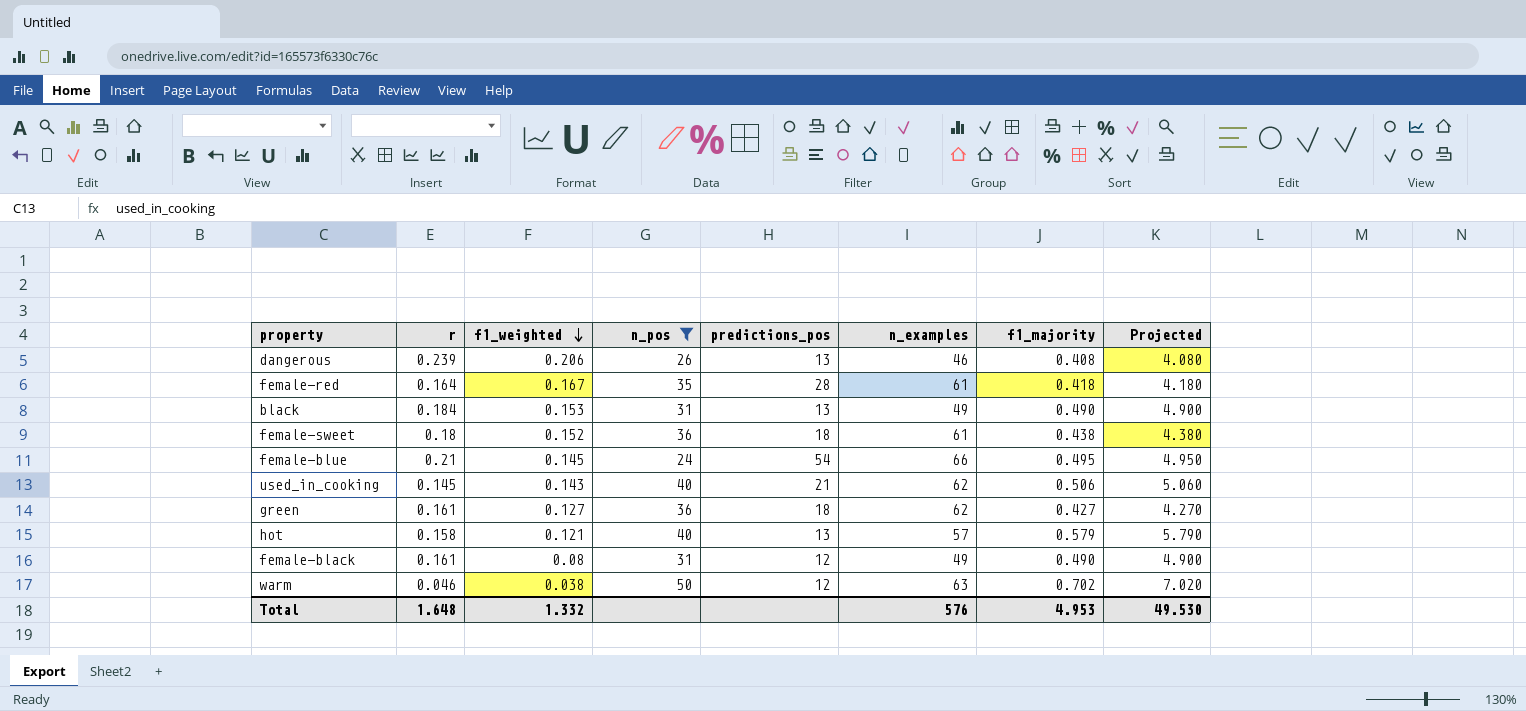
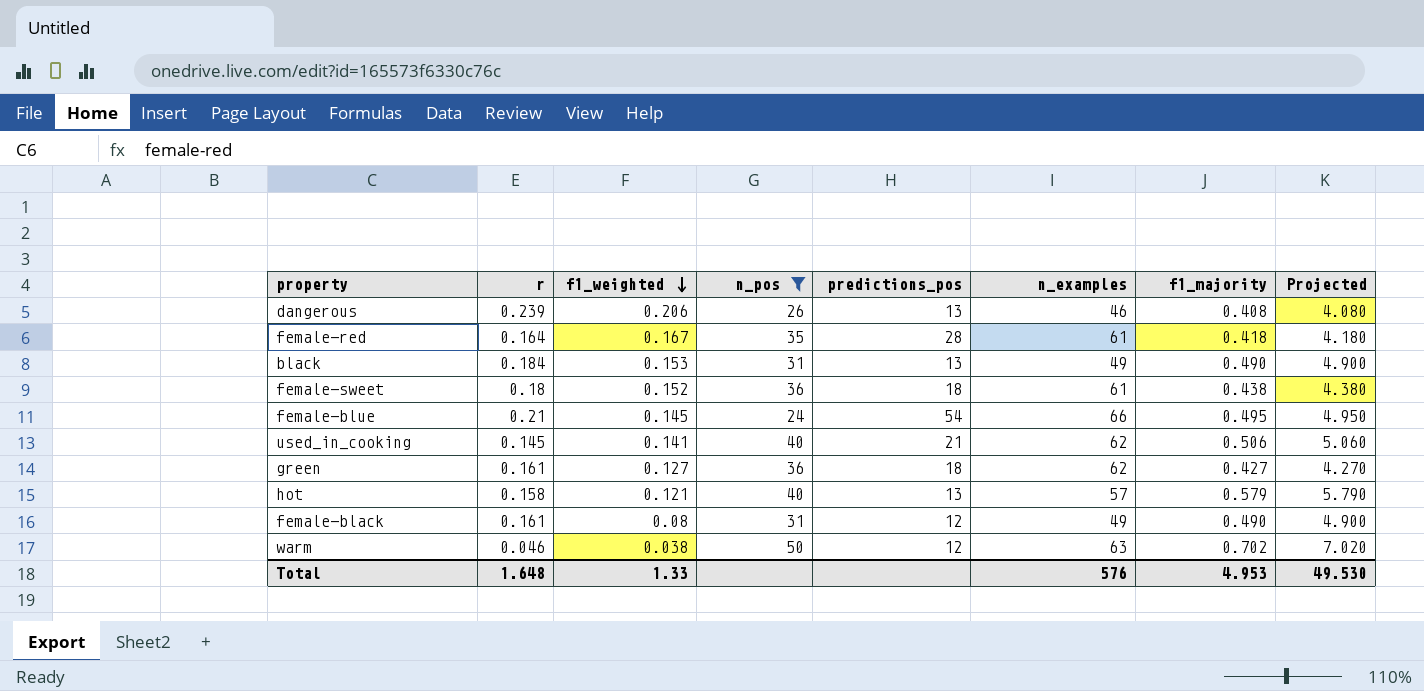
used_in_cooking | f1_weighted: 0.143 -> 0.141
Total | f1_weighted: 1.332 -> 1.33

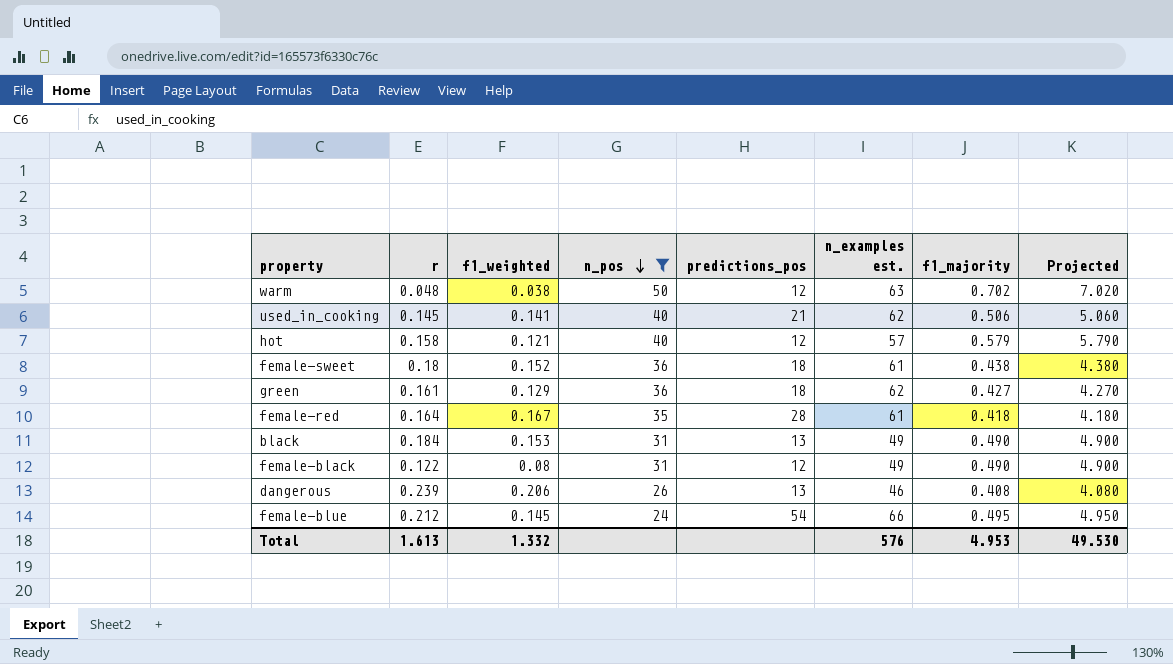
row order: f1_weighted descending -> n_pos descending
column name: n_examples -> n_examples est.
warm | r: 0.046 -> 0.048
hot | predictions_pos: 13 -> 12
green | f1_weighted: 0.127 -> 0.129
female-black | r: 0.161 -> 0.122
female-blue | r: 0.21 -> 0.212
Total | r: 1.648 -> 1.613
Total | f1_weighted: 1.33 -> 1.332

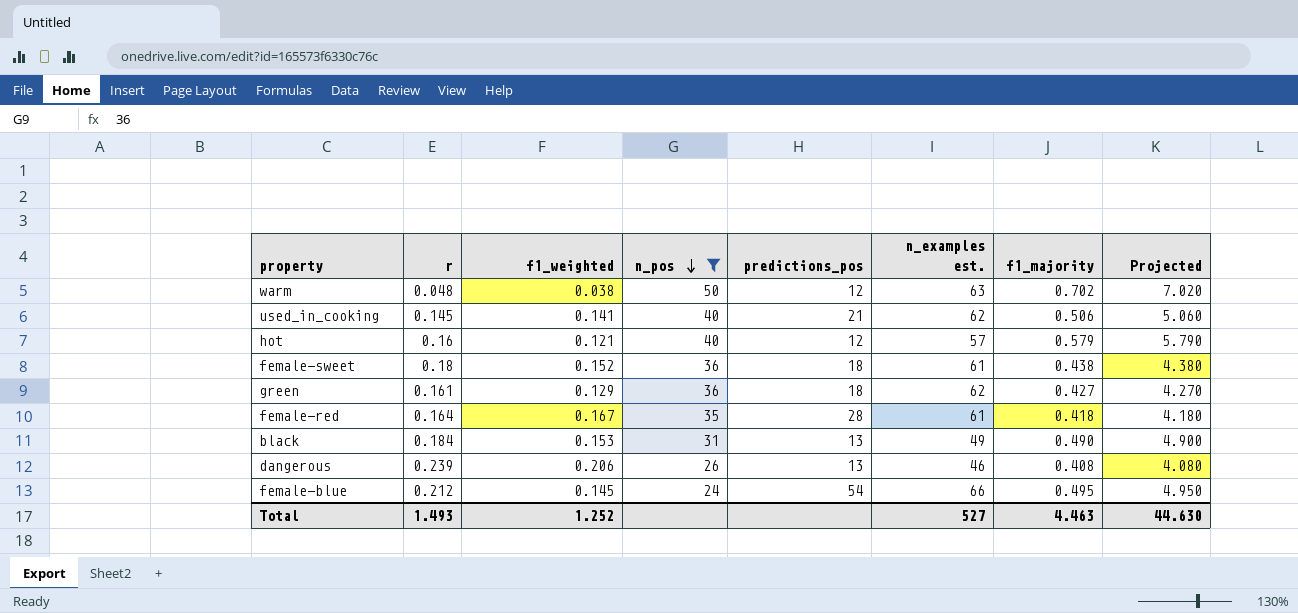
row female-black: 0.122 | 0.08 | 31 | 12 | 49 | 0.490 | 4.900 -> none
hot | r: 0.158 -> 0.16
Total | r: 1.613 -> 1.493
Total | f1_weighted: 1.332 -> 1.252
Total | n_examples est.: 576 -> 527
Total | f1_majority: 4.953 -> 4.463
Total | Projected: 49.530 -> 44.630

